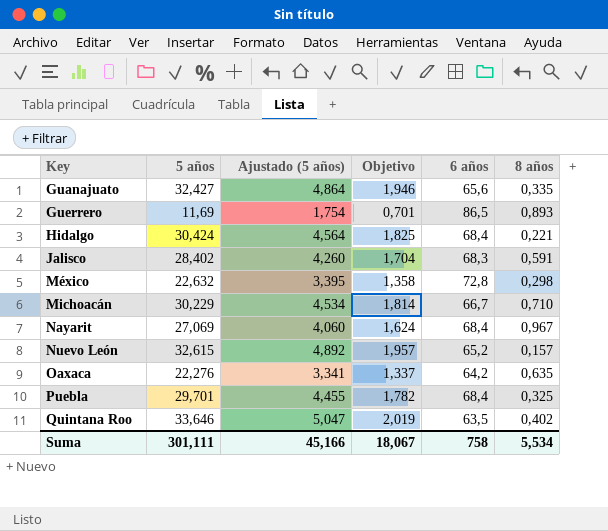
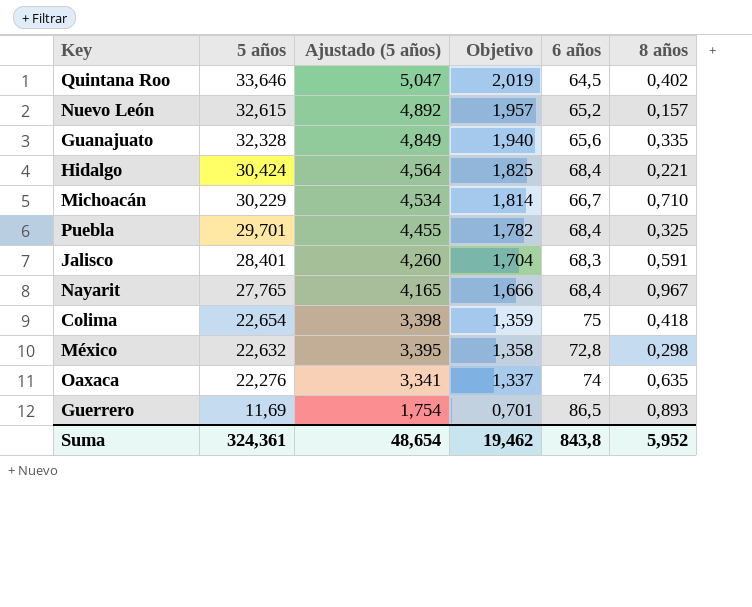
row order: Key ascending -> 5 años descending
Quintana Roo | 6 años: 63,5 -> 64,5
Guanajuato | 5 años: 32,427 -> 32,328
Guanajuato | Ajustado (5 años): 4,864 -> 4,849
Guanajuato | Objetivo: 1,946 -> 1,940
Jalisco | 5 años: 28,402 -> 28,401
Nayarit | 5 años: 27,069 -> 27,765
Nayarit | Ajustado (5 años): 4,060 -> 4,165
Nayarit | Objetivo: 1,624 -> 1,666
row Colima: none -> 22,654 | 3,398 | 1,359 | 75 | 0,418
Oaxaca | 6 años: 64,2 -> 74
Suma | 5 años: 301,111 -> 324,361
Suma | Ajustado (5 años): 45,166 -> 48,654
Suma | Objetivo: 18,067 -> 19,462
Suma | 6 años: 758 -> 843,8
Suma | 8 años: 5,534 -> 5,952

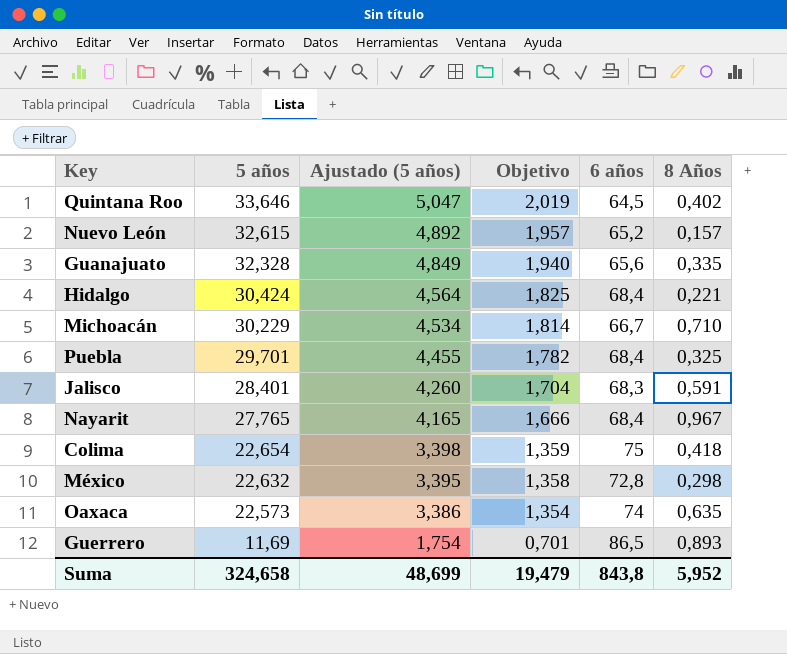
column name: 8 años -> 8 Años
Oaxaca | 5 años: 22,276 -> 22,573
Oaxaca | Ajustado (5 años): 3,341 -> 3,386
Oaxaca | Objetivo: 1,337 -> 1,354
Suma | 5 años: 324,361 -> 324,658
Suma | Ajustado (5 años): 48,654 -> 48,699
Suma | Objetivo: 19,462 -> 19,479

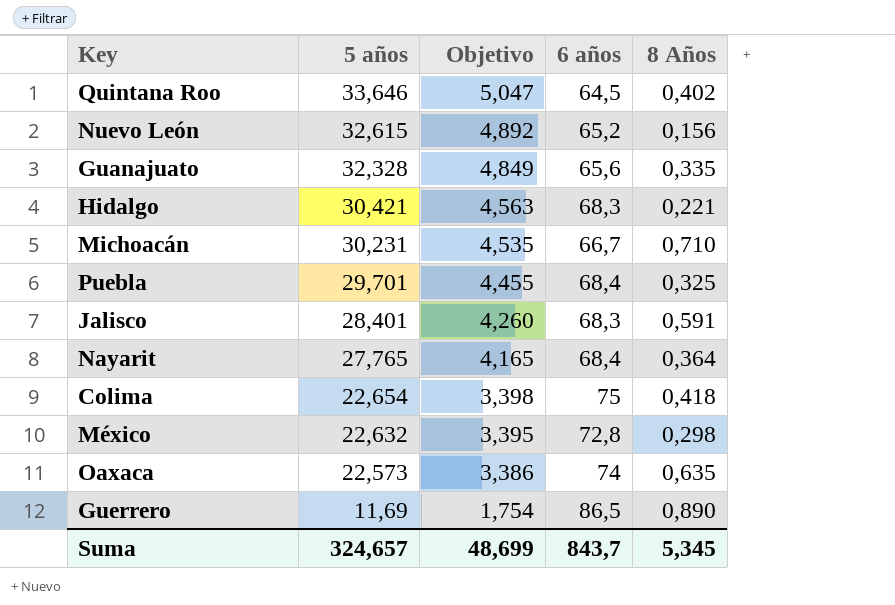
column Ajustado (5 años) | formula: [5 años] * 0,15 -> none
column Objetivo | formula: [5 años] * 0,06 -> [5 años] * 0,15
Nuevo León | 8 Años: 0,157 -> 0,156
Hidalgo | 5 años: 30,424 -> 30,421
Hidalgo | 6 años: 68,4 -> 68,3
Michoacán | 5 años: 30,229 -> 30,231
Nayarit | 8 Años: 0,967 -> 0,364
Guerrero | 8 Años: 0,893 -> 0,890
Suma | 5 años: 324,658 -> 324,657
Suma | Objetivo: 19,479 -> 48,699
Suma | 6 años: 843,8 -> 843,7
Suma | 8 Años: 5,952 -> 5,345

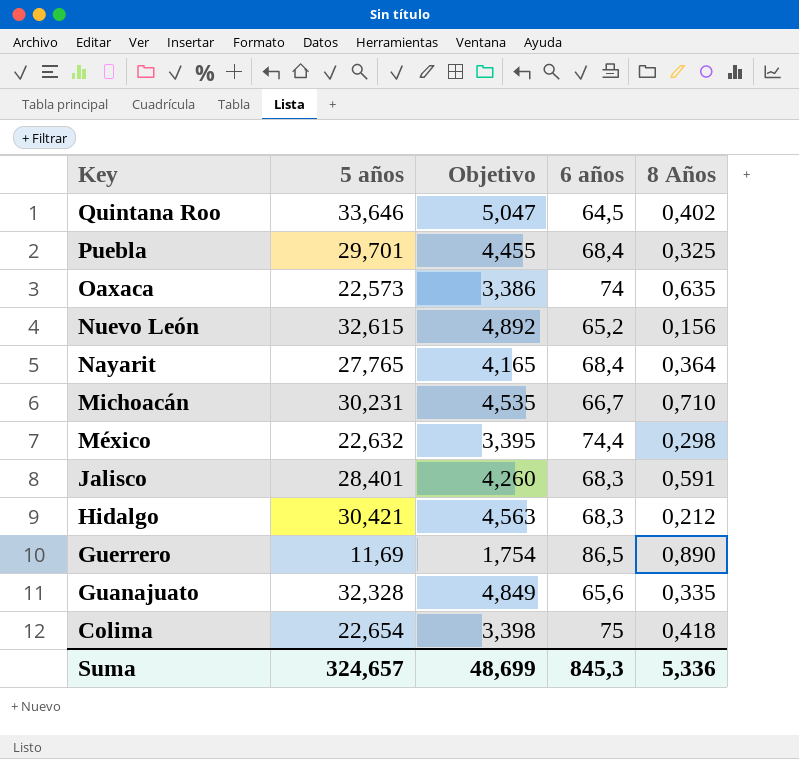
row order: 5 años descending -> Key descending
México | 6 años: 72,8 -> 74,4
Hidalgo | 8 Años: 0,221 -> 0,212
Suma | 6 años: 843,7 -> 845,3
Suma | 8 Años: 5,345 -> 5,336

